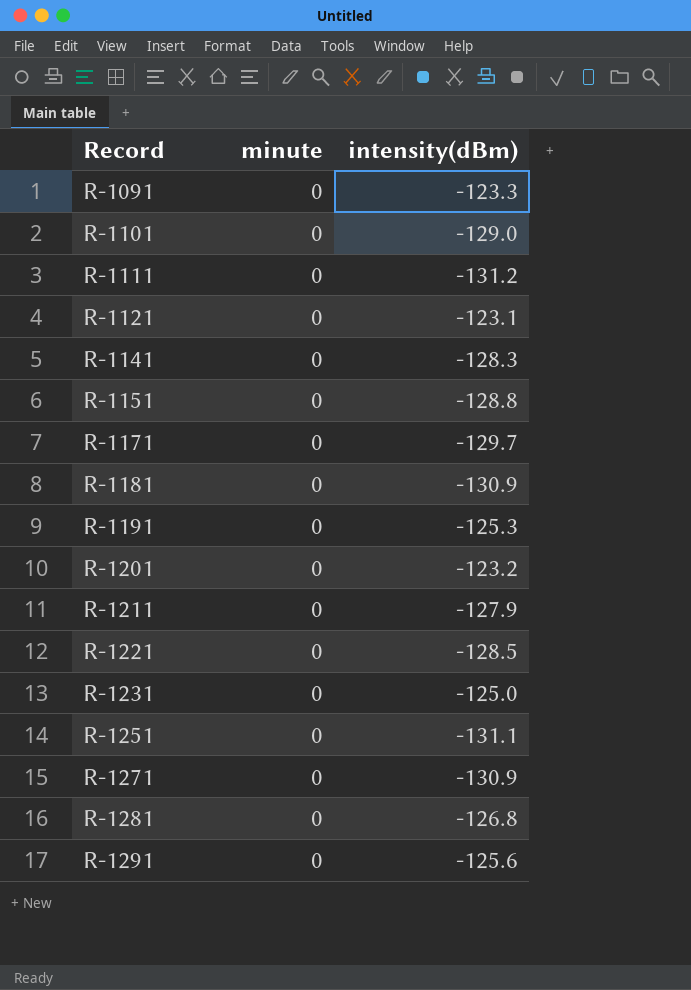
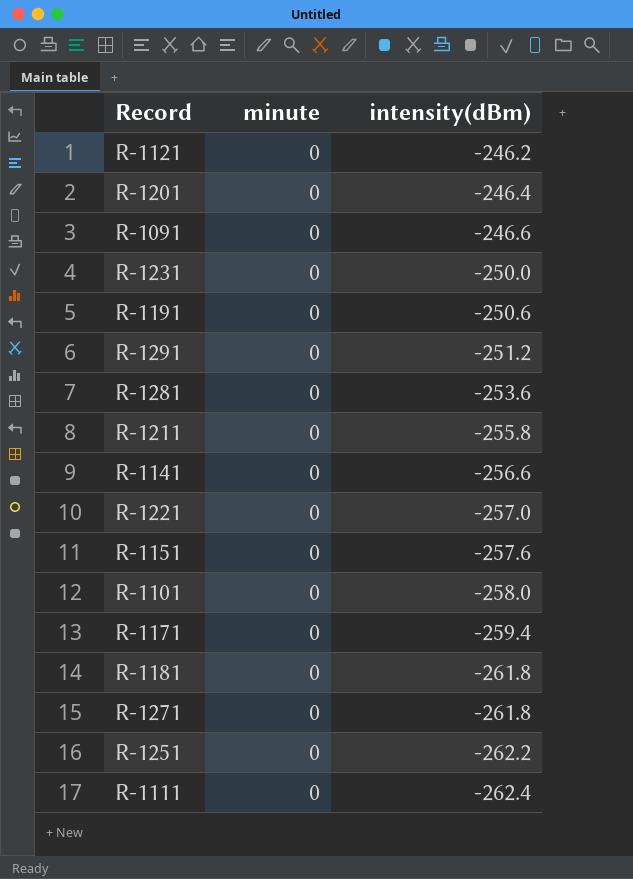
row order: Record ascending -> intensity(dBm) descending
R-1121 | intensity(dBm): -123.1 -> -246.2
R-1201 | intensity(dBm): -123.2 -> -246.4
R-1091 | intensity(dBm): -123.3 -> -246.6
R-1231 | intensity(dBm): -125.0 -> -250.0
R-1191 | intensity(dBm): -125.3 -> -250.6
R-1291 | intensity(dBm): -125.6 -> -251.2
R-1281 | intensity(dBm): -126.8 -> -253.6
R-1211 | intensity(dBm): -127.9 -> -255.8
R-1141 | intensity(dBm): -128.3 -> -256.6
R-1221 | intensity(dBm): -128.5 -> -257.0
R-1151 | intensity(dBm): -128.8 -> -257.6
R-1101 | intensity(dBm): -129.0 -> -258.0
R-1171 | intensity(dBm): -129.7 -> -259.4
R-1181 | intensity(dBm): -130.9 -> -261.8
R-1271 | intensity(dBm): -130.9 -> -261.8
R-1251 | intensity(dBm): -131.1 -> -262.2
R-1111 | intensity(dBm): -131.2 -> -262.4

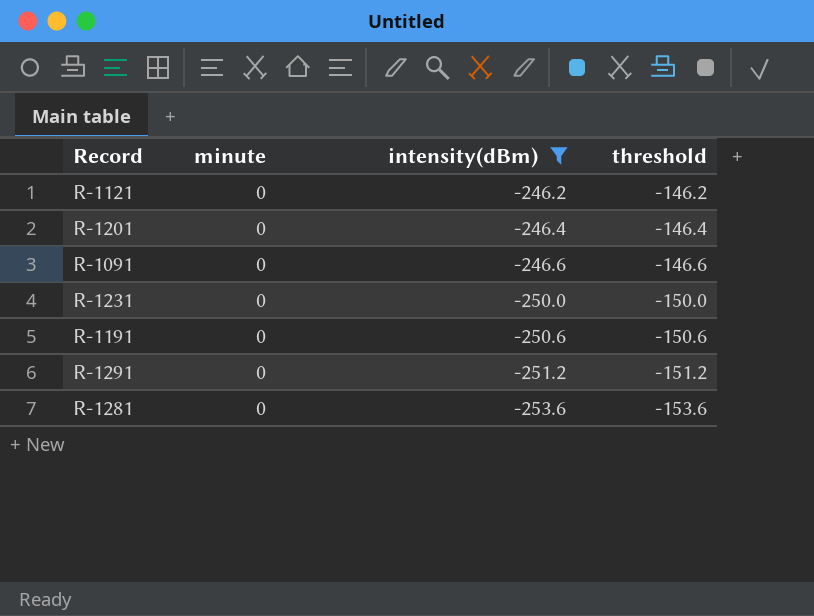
filter: none -> intensity(dBm) >= -253.6
column threshold | formula: none -> [intensity(dBm)] + 100

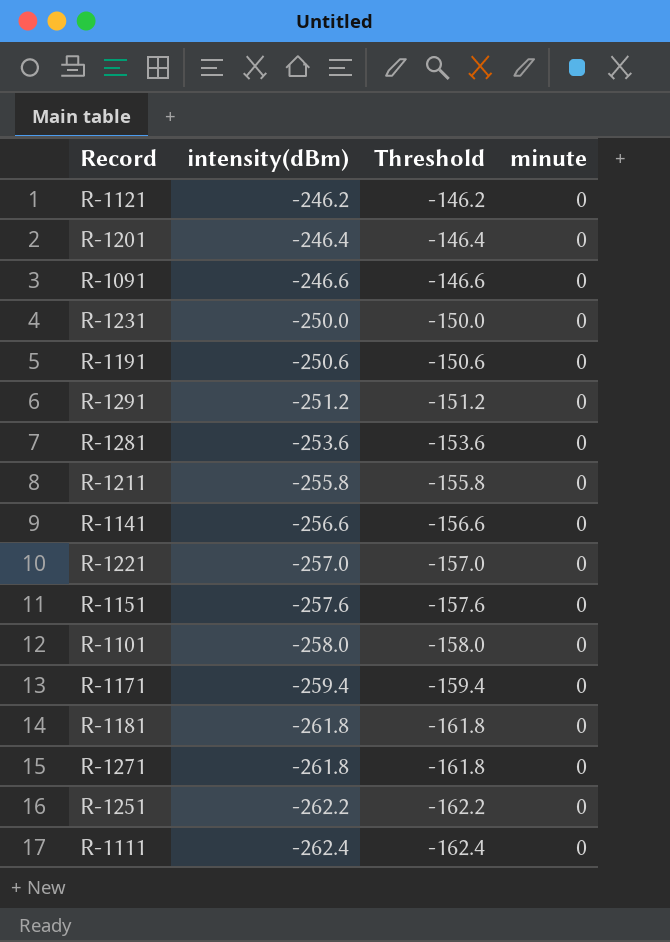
filter: intensity(dBm) >= -253.6 -> none
column name: threshold -> Threshold
column minute | position: 2 -> 4

